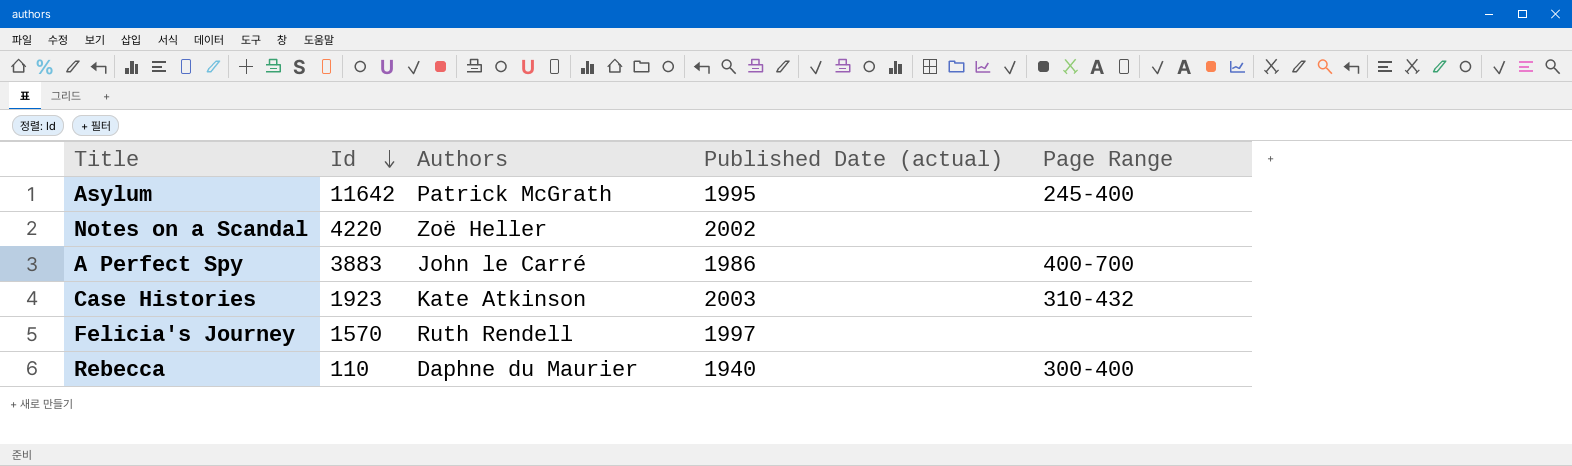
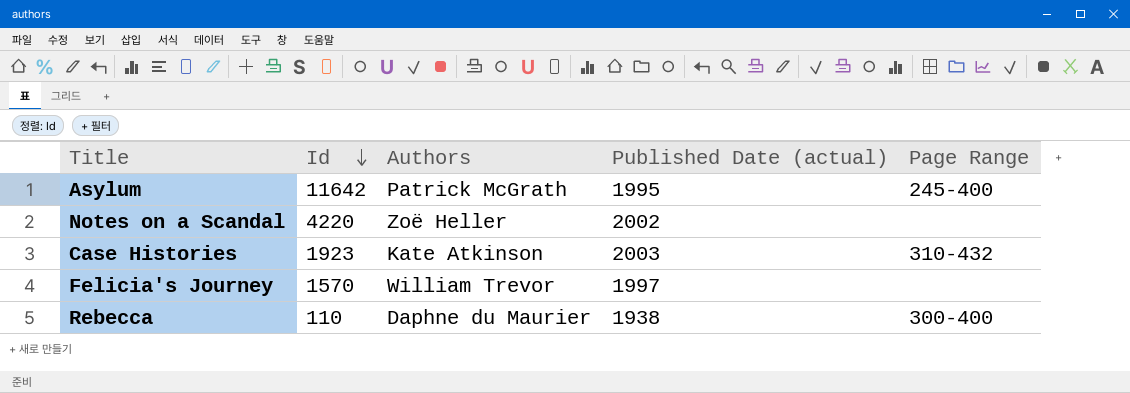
row A Perfect Spy: 3883 | John le Carré | 1986 | 400-700 -> none
Felicia's Journey | Authors: Ruth Rendell -> William Trevor
Rebecca | Published Date (actual): 1940 -> 1938

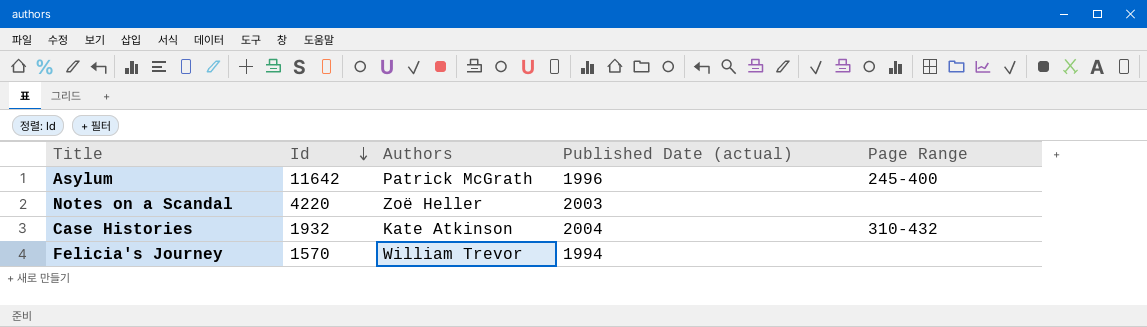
row Rebecca: 110 | Daphne du Maurier | 1938 | 300-400 -> none
Asylum | Published Date (actual): 1995 -> 1996
Notes on a Scandal | Published Date (actual): 2002 -> 2003
Case Histories | Id: 1923 -> 1932
Case Histories | Published Date (actual): 2003 -> 2004
Felicia's Journey | Published Date (actual): 1997 -> 1994

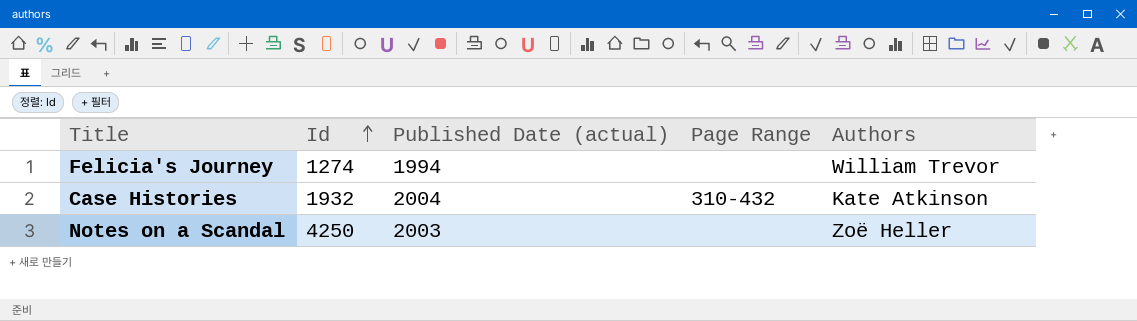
row order: Id descending -> Id ascending
column Authors | position: 3 -> 5
row Asylum: 11642 | Patrick McGrath | 1996 | 245-400 -> none
Felicia's Journey | Id: 1570 -> 1274
Notes on a Scandal | Id: 4220 -> 4250

